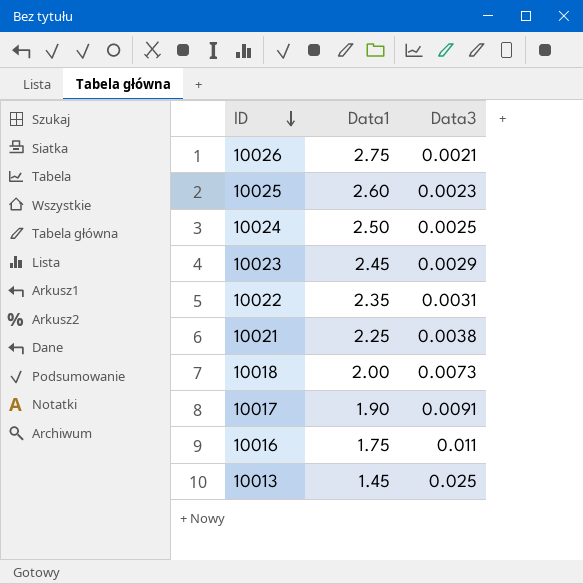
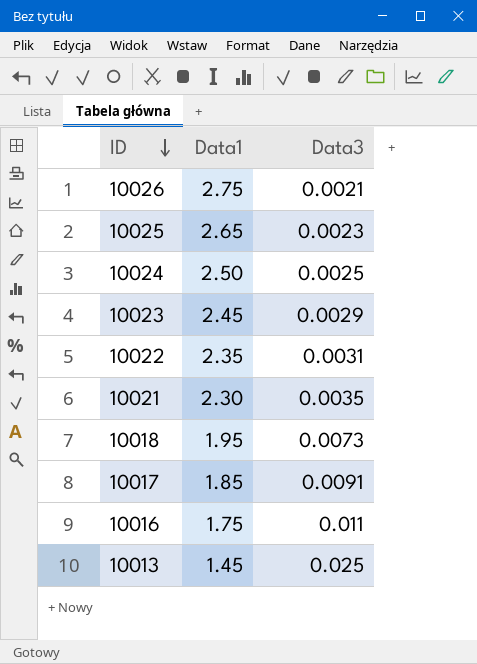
10025 | Data1: 2.60 -> 2.65
10021 | Data1: 2.25 -> 2.30
10021 | Data3: 0.0038 -> 0.0035
10018 | Data1: 2.00 -> 1.95
10017 | Data1: 1.90 -> 1.85

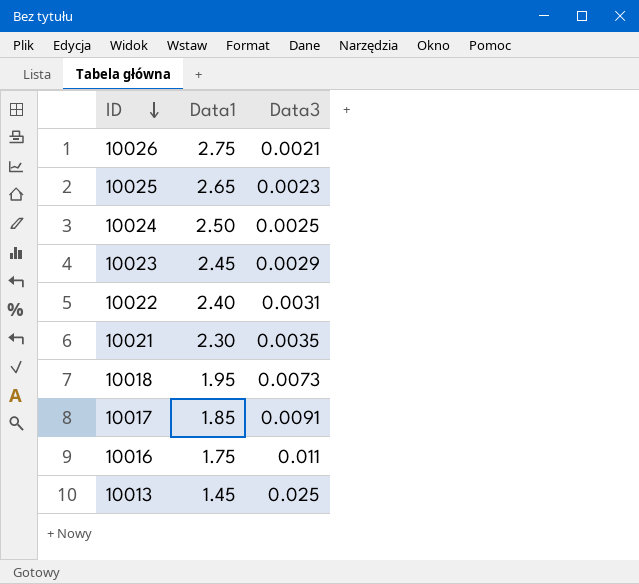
10022 | Data1: 2.35 -> 2.40

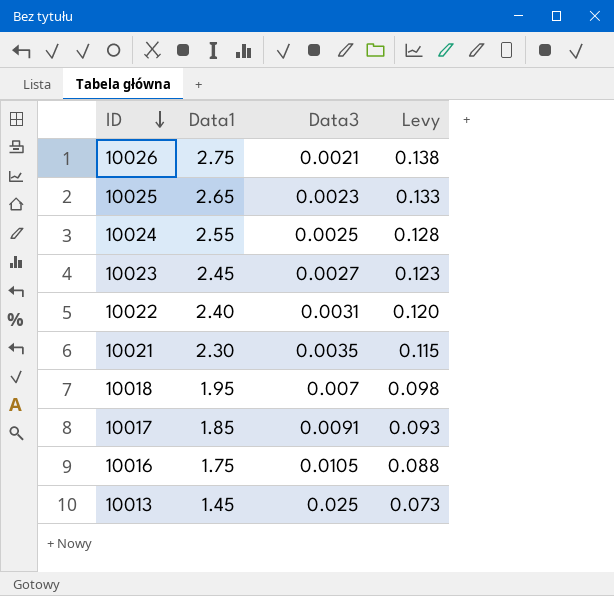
column Levy | formula: none -> [Data1] * 0.05
10024 | Data1: 2.50 -> 2.55
10023 | Data3: 0.0029 -> 0.0027
10018 | Data3: 0.0073 -> 0.007
10016 | Data3: 0.011 -> 0.0105

